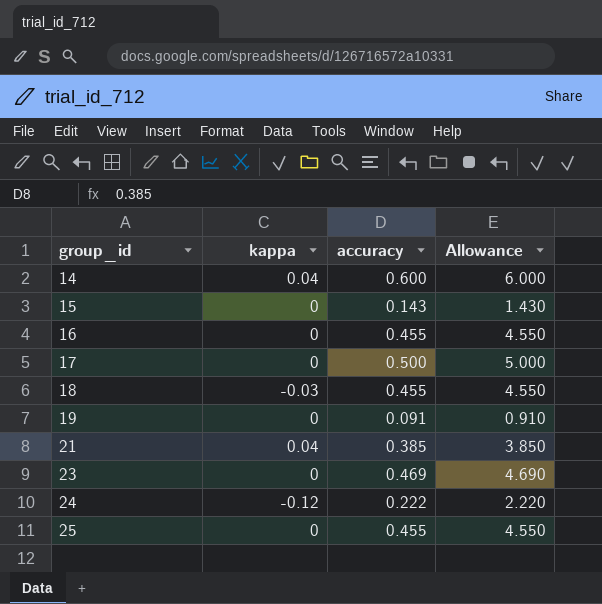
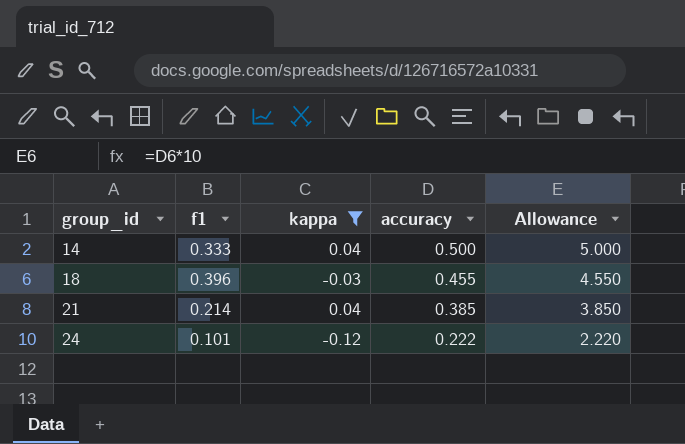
filter: none -> kappa != 0
column f1 | position: none -> 2
14 | accuracy: 0.600 -> 0.500
14 | Allowance: 6.000 -> 5.000

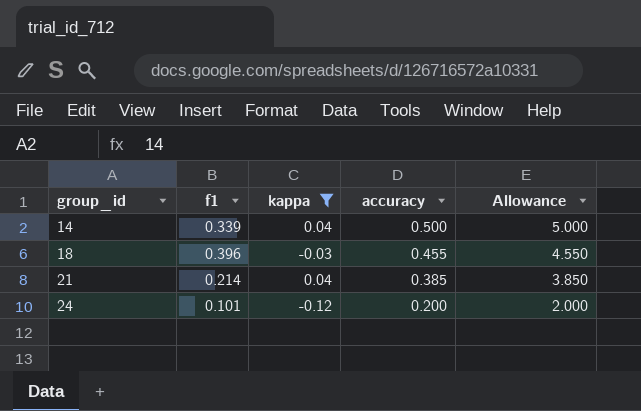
14 | f1: 0.333 -> 0.339
24 | accuracy: 0.222 -> 0.200
24 | Allowance: 2.220 -> 2.000

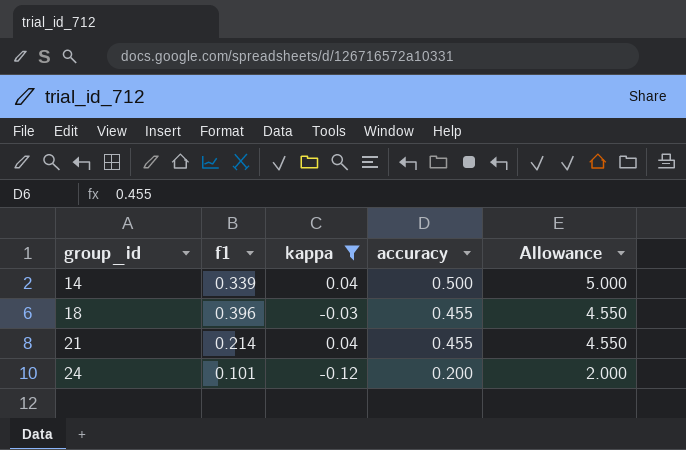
21 | accuracy: 0.385 -> 0.455
21 | Allowance: 3.850 -> 4.550

